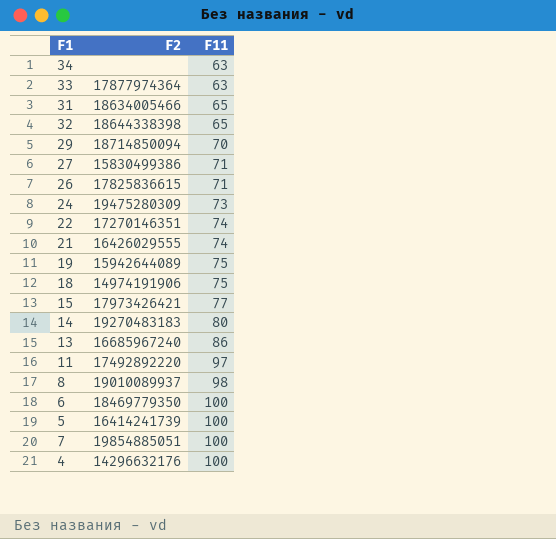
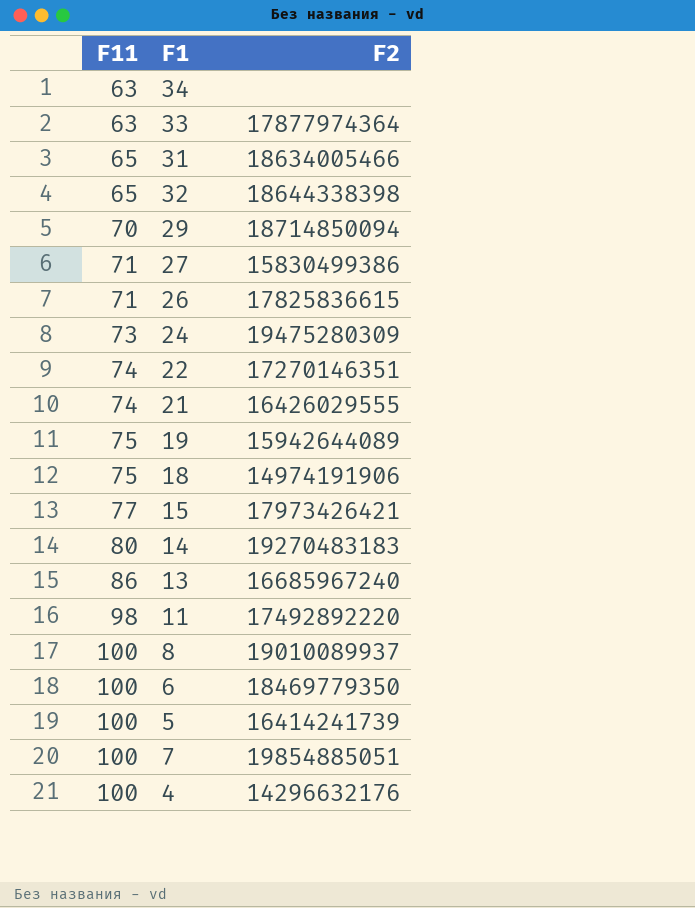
column F11 | position: 3 -> 1
11 | F11: 97 -> 98
8 | F11: 98 -> 100

